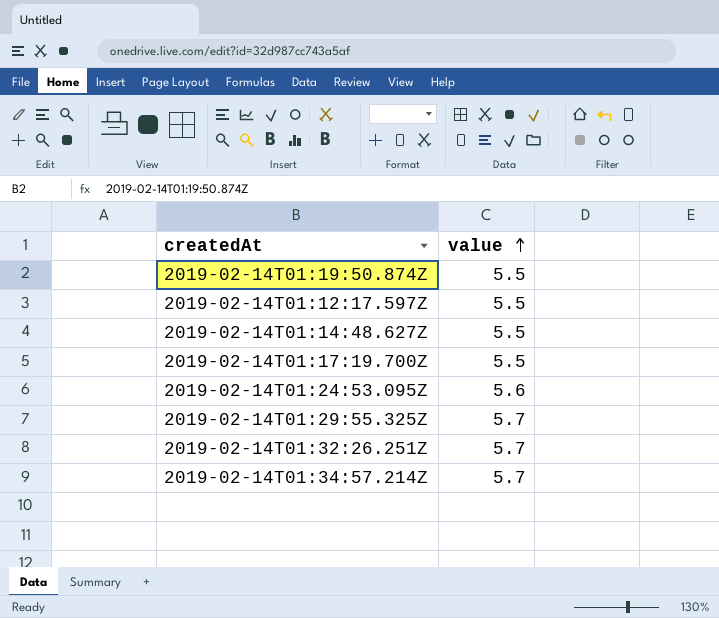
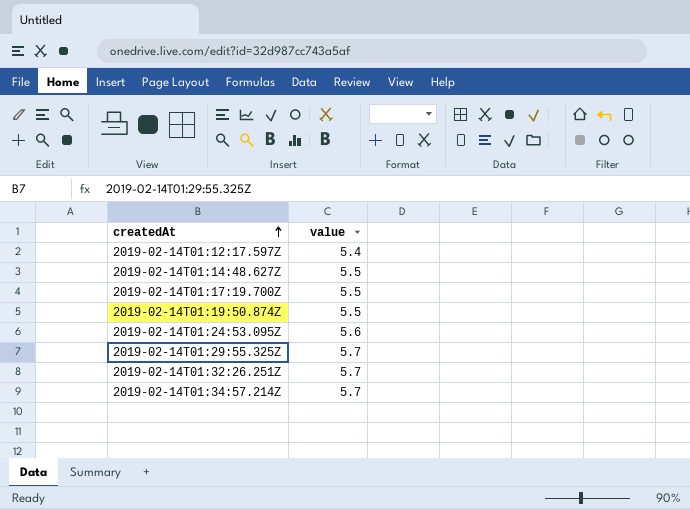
row order: value ascending -> createdAt ascending
2019-02-14T01:12:17.597Z | value: 5.5 -> 5.4

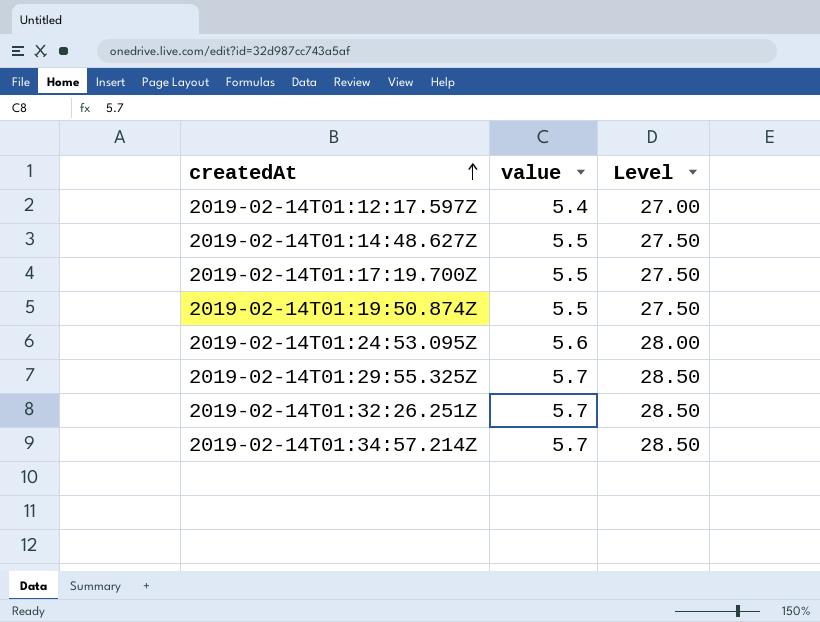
column Level | formula: none -> [value] * 5

